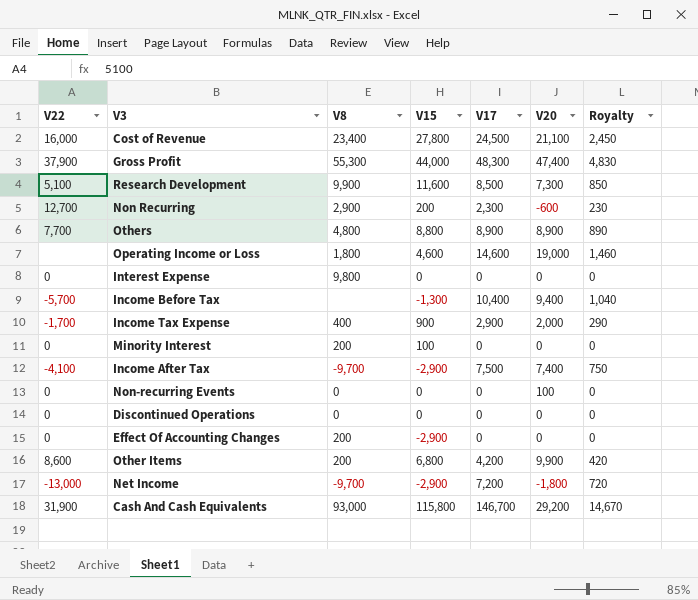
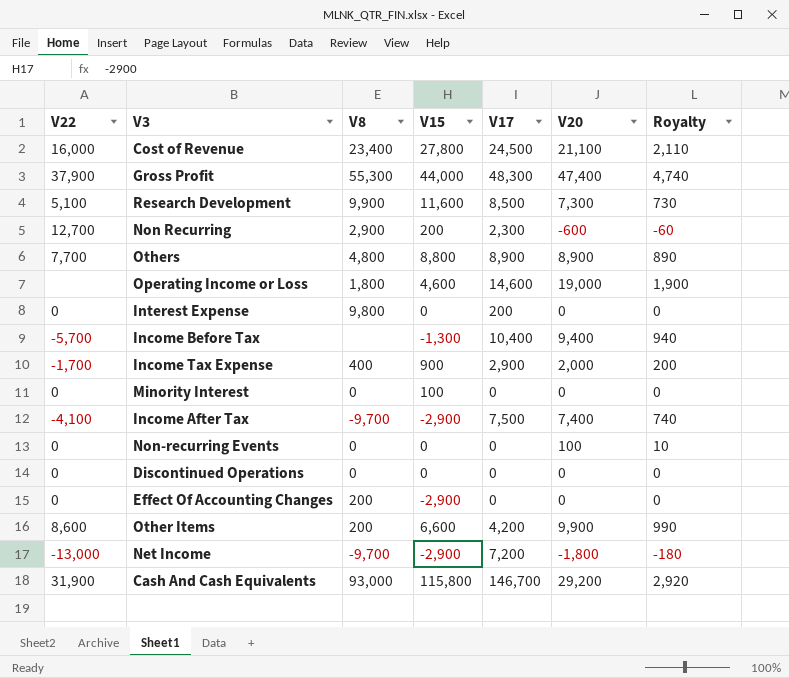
column Royalty | formula: [V17] * 0.1 -> [V20] * 0.1
Interest Expense | V17: 0 -> 200
Minority Interest | V8: 200 -> 0
Other Items | V15: 6,800 -> 6,600

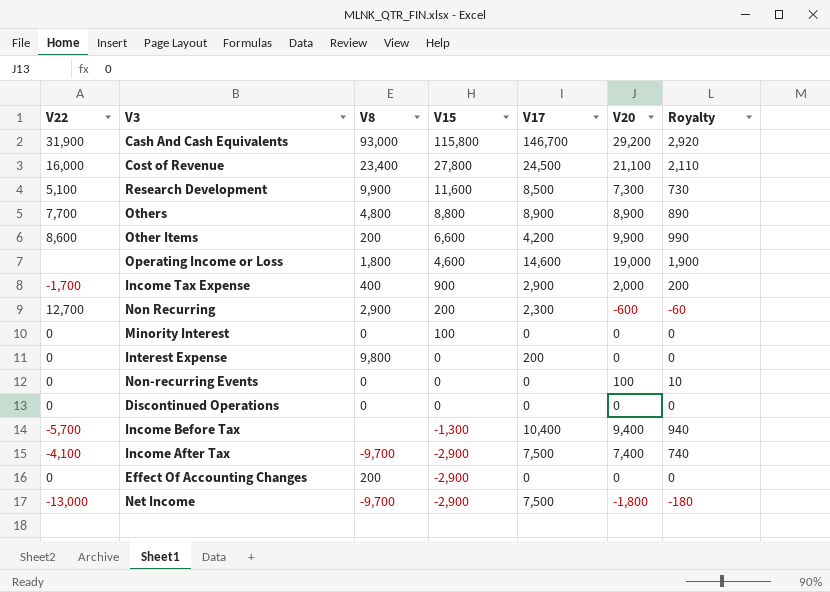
row order: none -> V15 descending
row Gross Profit: 37,900 | 55,300 | 44,000 | 48,300 | 47,400 | 4,740 -> none
Net Income | V17: 7,200 -> 7,500

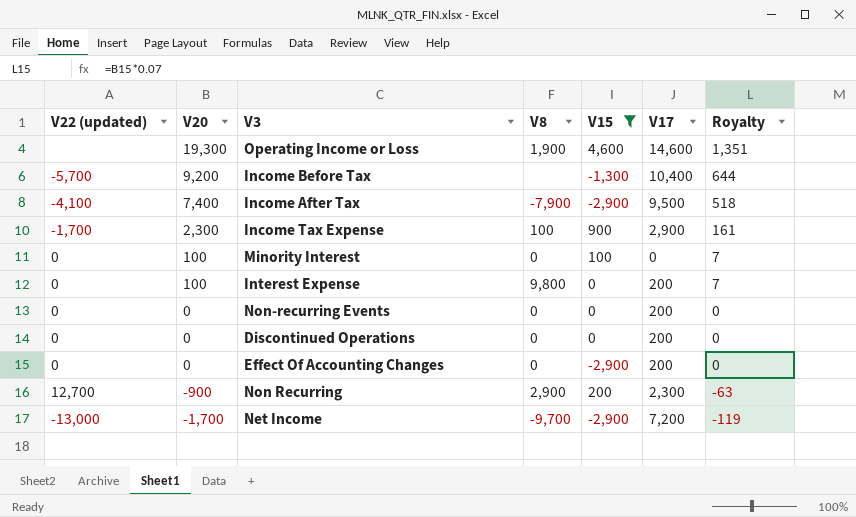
filter: none -> V15 <= 4,600
row order: V15 descending -> V20 descending
column name: V22 -> V22 (updated)
column V20 | position: 6 -> 2
column Royalty | formula: [V20] * 0.1 -> [V20] * 0.07
Operating Income or Loss | V20: 19,000 -> 19,300
Operating Income or Loss | V8: 1,800 -> 1,900
Income Before Tax | V20: 9,400 -> 9,200
Income After Tax | V8: -9,700 -> -7,900
Income After Tax | V17: 7,500 -> 9,500
Income Tax Expense | V20: 2,000 -> 2,300
Income Tax Expense | V8: 400 -> 100
Minority Interest | V20: 0 -> 100
Interest Expense | V20: 0 -> 100
Non-recurring Events | V20: 100 -> 0
Non-recurring Events | V17: 0 -> 200
Discontinued Operations | V17: 0 -> 200
Effect Of Accounting Changes | V8: 200 -> 0
Effect Of Accounting Changes | V17: 0 -> 200
Non Recurring | V20: -600 -> -900
Net Income | V20: -1,800 -> -1,700
Net Income | V17: 7,500 -> 7,200

